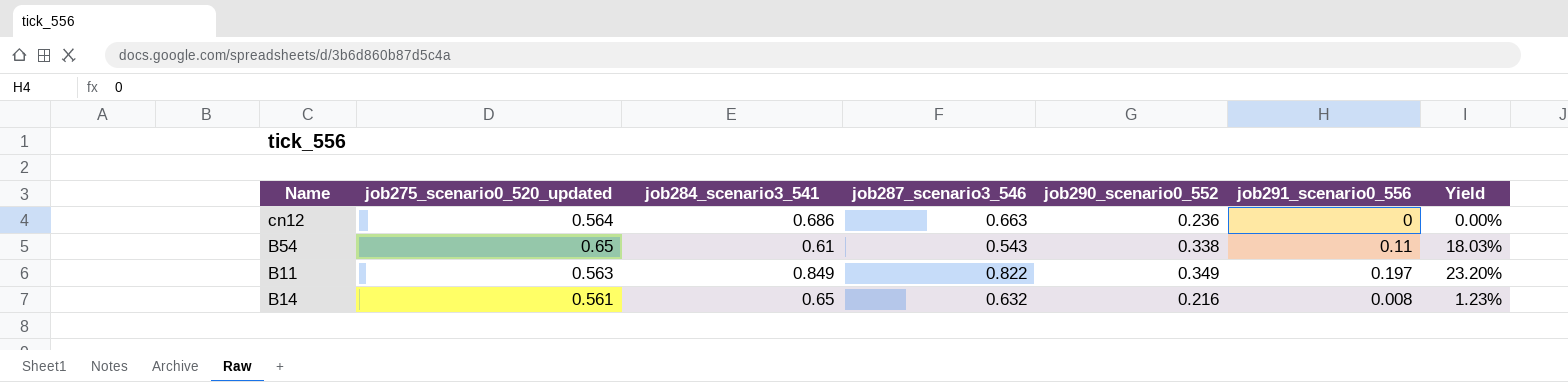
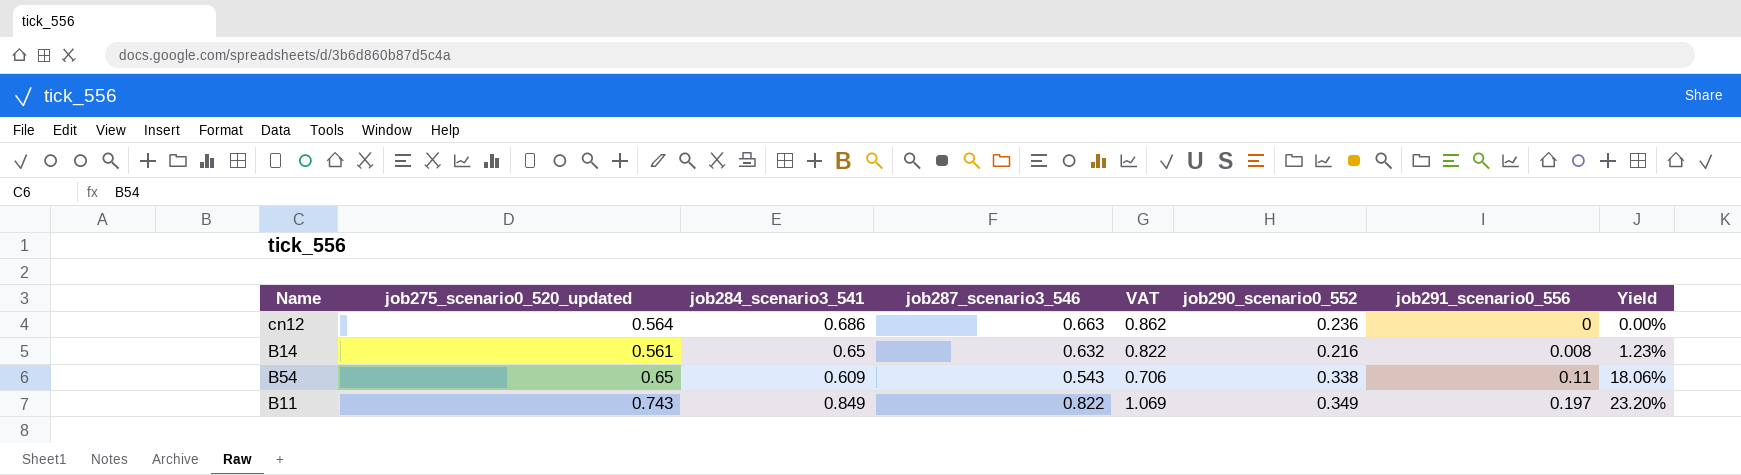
row order: none -> job291_scenario0_556 ascending
column VAT | formula: none -> [job287_scenario3_546] * 1.3
B54 | job284_scenario3_541: 0.61 -> 0.609
B54 | Yield: 18.03% -> 18.06%
B11 | job275_scenario0_520_updated: 0.563 -> 0.743

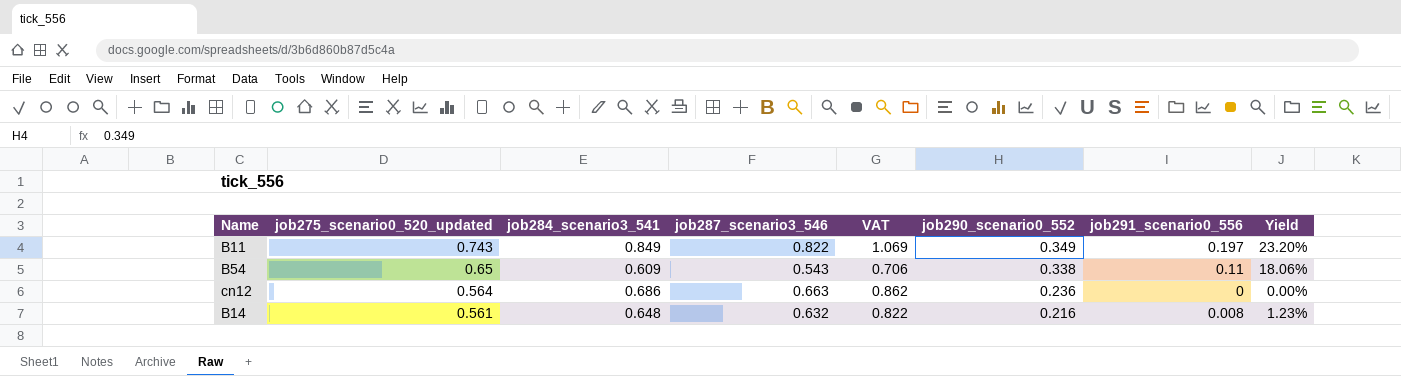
row order: job291_scenario0_556 ascending -> job275_scenario0_520_updated descending
B14 | job284_scenario3_541: 0.65 -> 0.648

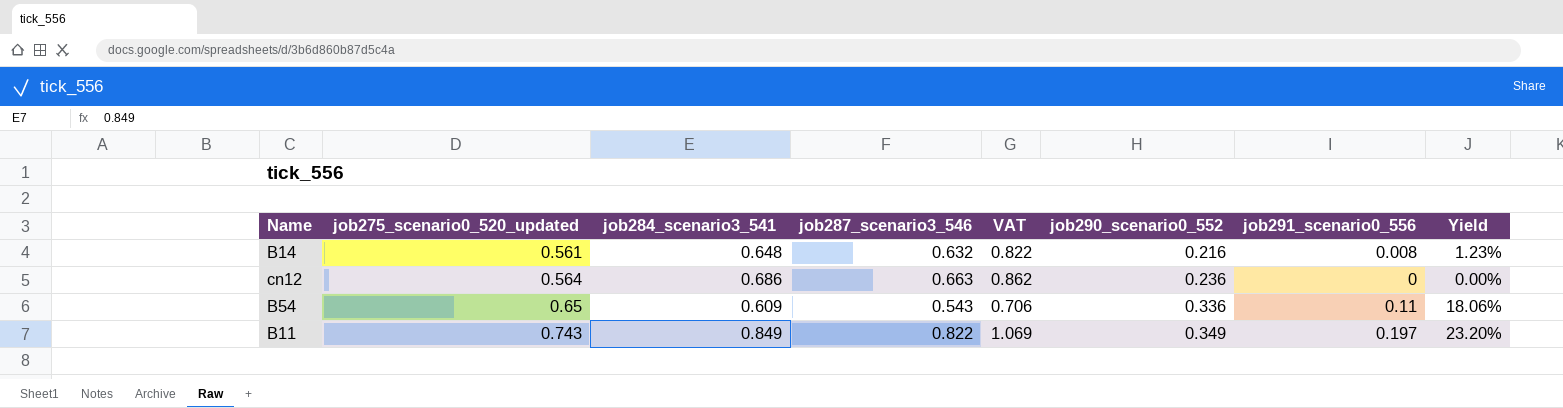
row order: job275_scenario0_520_updated descending -> job275_scenario0_520_updated ascending
B54 | job290_scenario0_552: 0.338 -> 0.336

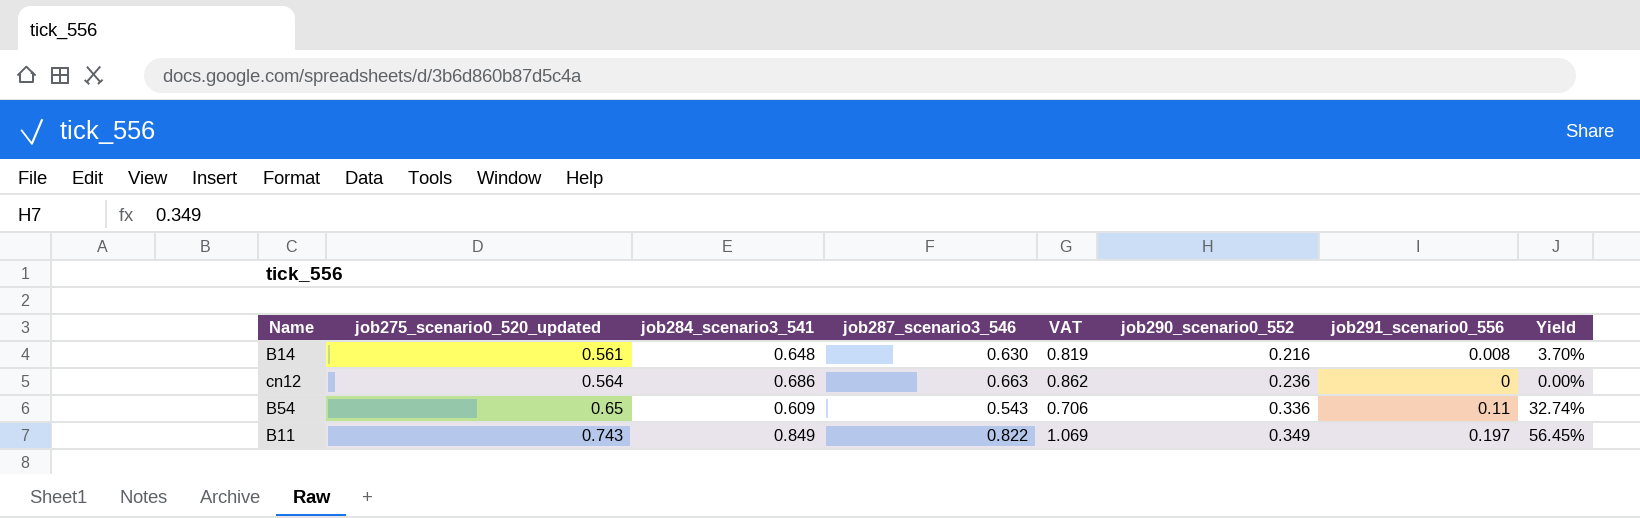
column Yield | formula: [job291_scenario0_556] / [job284_scenario3_541] -> [job291_scenario0_556] / [job290_scenario0_552]
B14 | job287_scenario3_546: 0.632 -> 0.630
B14 | VAT: 0.822 -> 0.819

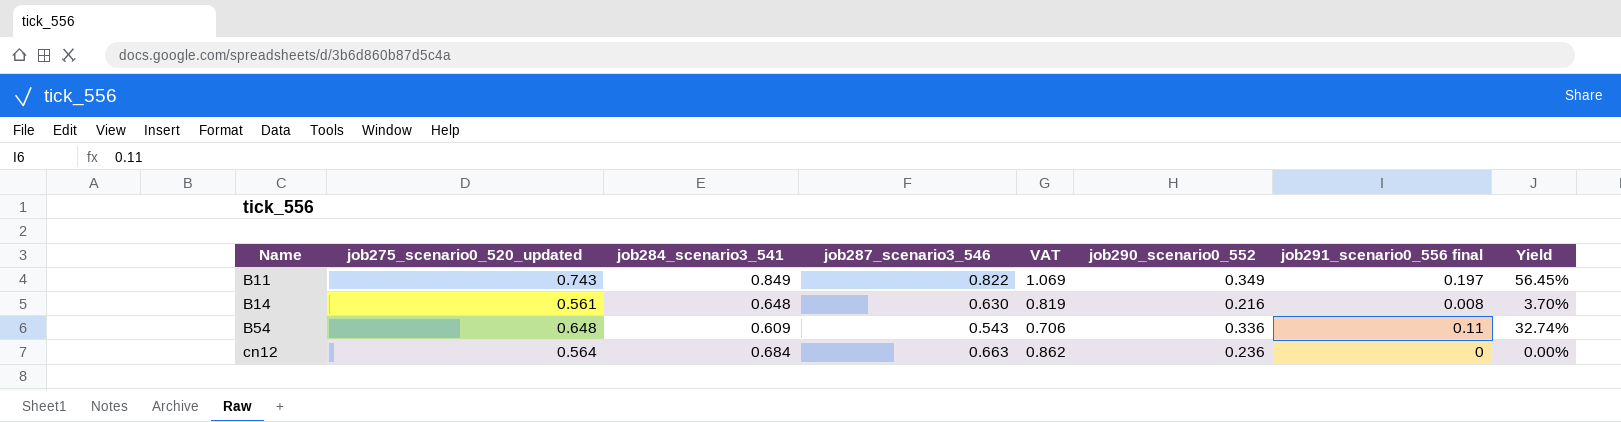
row order: job275_scenario0_520_updated ascending -> Name ascending
column name: job291_scenario0_556 -> job291_scenario0_556 final
B54 | job275_scenario0_520_updated: 0.65 -> 0.648
cn12 | job284_scenario3_541: 0.686 -> 0.684

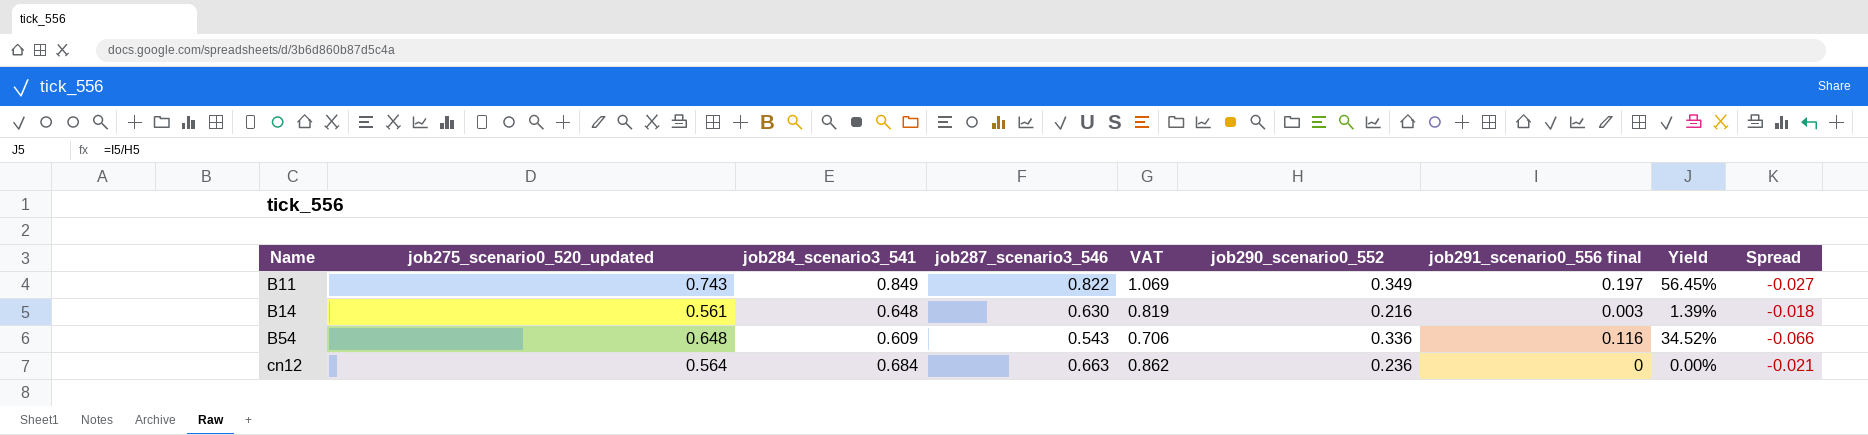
column Spread | formula: none -> [job287_scenario3_546] - [job284_scenario3_541]
B14 | job291_scenario0_556 final: 0.008 -> 0.003
B14 | Yield: 3.70% -> 1.39%
B54 | job291_scenario0_556 final: 0.11 -> 0.116
B54 | Yield: 32.74% -> 34.52%

